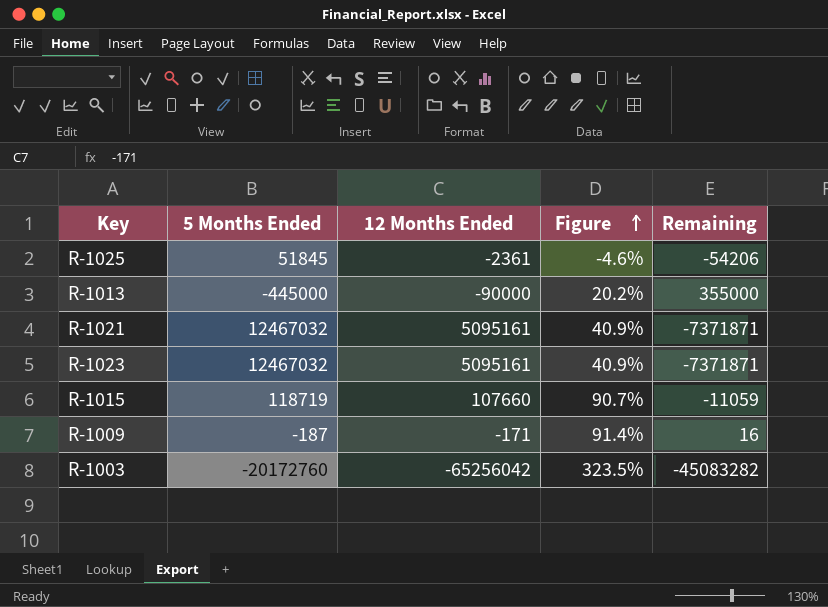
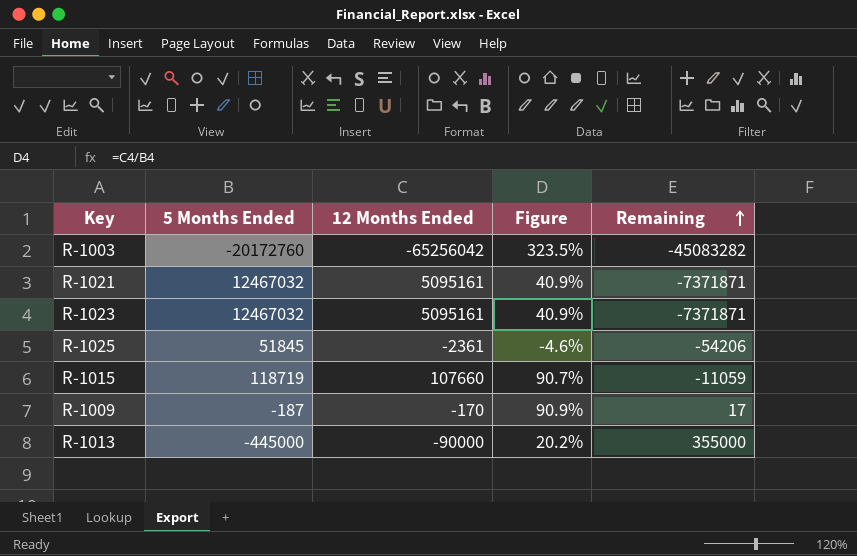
row order: Figure ascending -> Remaining ascending
R-1009 | 12 Months Ended: -171 -> -170
R-1009 | Figure: 91.4% -> 90.9%
R-1009 | Remaining: 16 -> 17

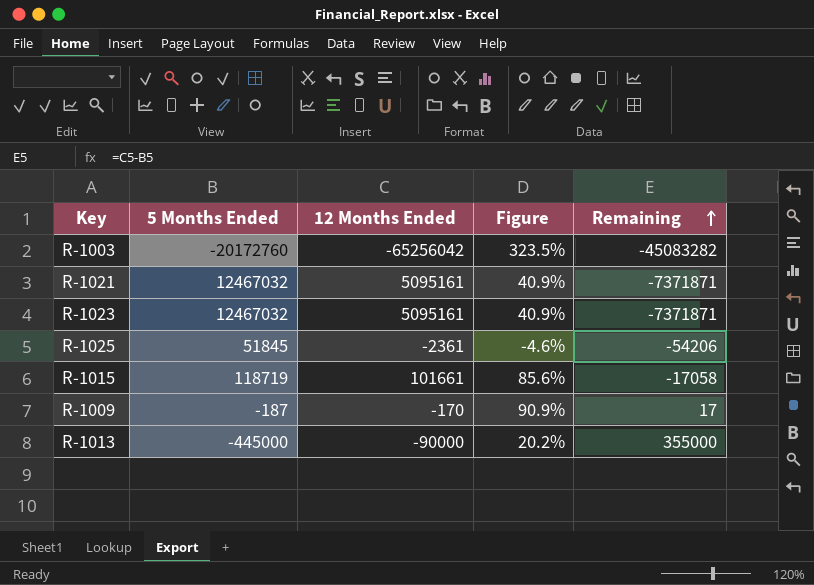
R-1015 | 12 Months Ended: 107660 -> 101661
R-1015 | Figure: 90.7% -> 85.6%
R-1015 | Remaining: -11059 -> -17058

